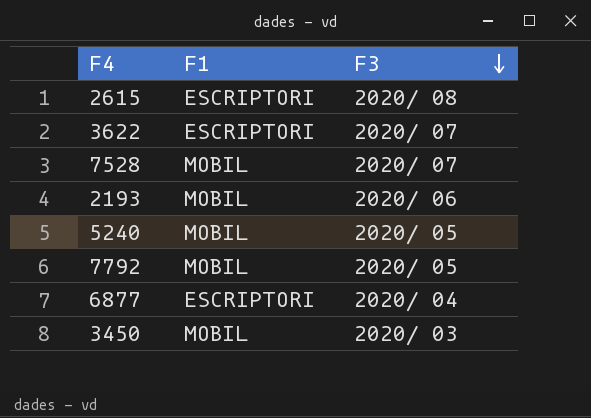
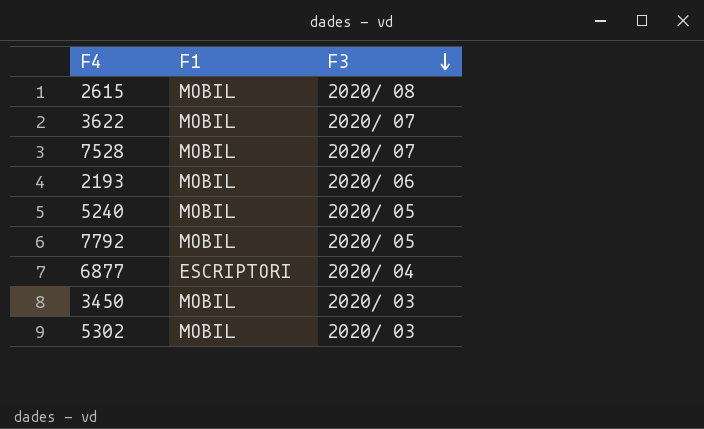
2615 | F1: ESCRIPTORI -> MOBIL
3622 | F1: ESCRIPTORI -> MOBIL
row 5302: none -> MOBIL | 2020/ 03

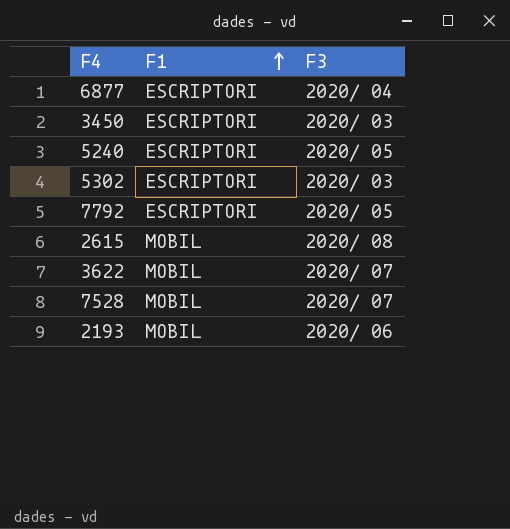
row order: F3 descending -> F1 ascending
3450 | F1: MOBIL -> ESCRIPTORI
5240 | F1: MOBIL -> ESCRIPTORI
5302 | F1: MOBIL -> ESCRIPTORI
7792 | F1: MOBIL -> ESCRIPTORI

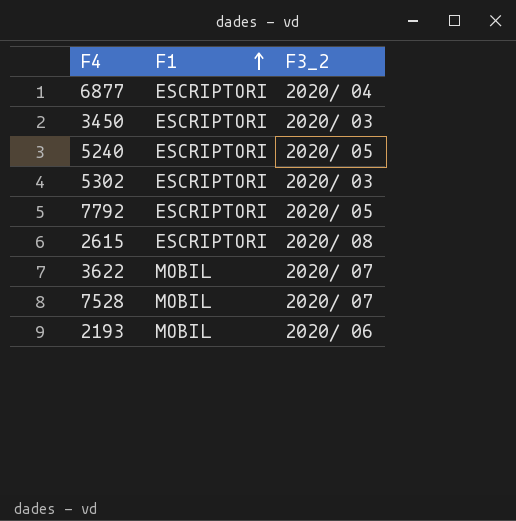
column name: F3 -> F3_2
2615 | F1: MOBIL -> ESCRIPTORI

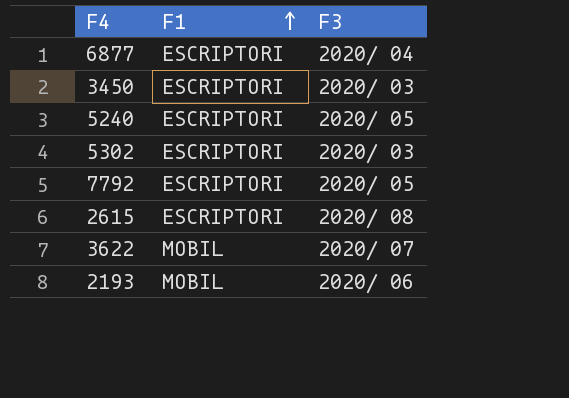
column name: F3_2 -> F3
row 7528: MOBIL | 2020/ 07 -> none

